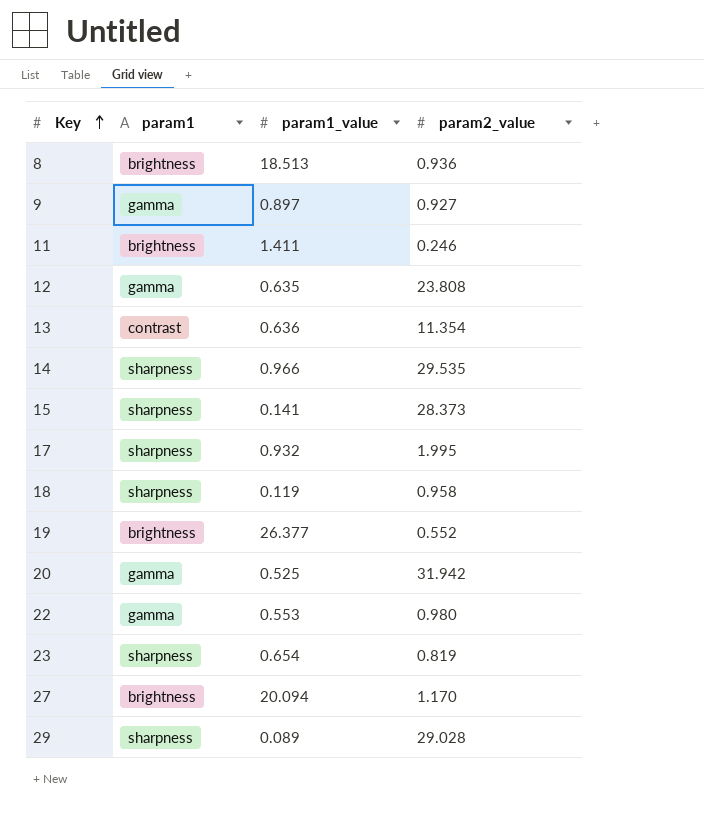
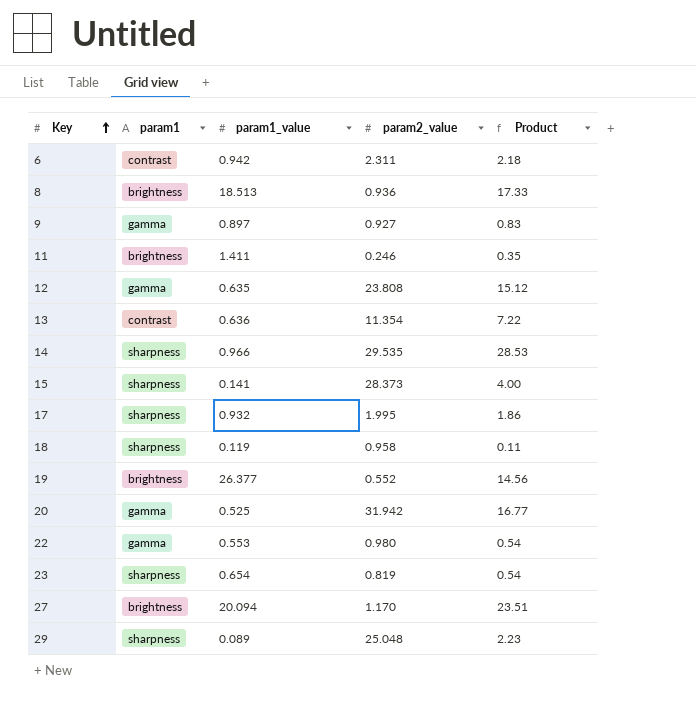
column Product | formula: none -> [param1_value] * [param2_value]
row 6: none -> contrast | 0.942 | 2.311 | 2.18
29 | param2_value: 29.028 -> 25.048

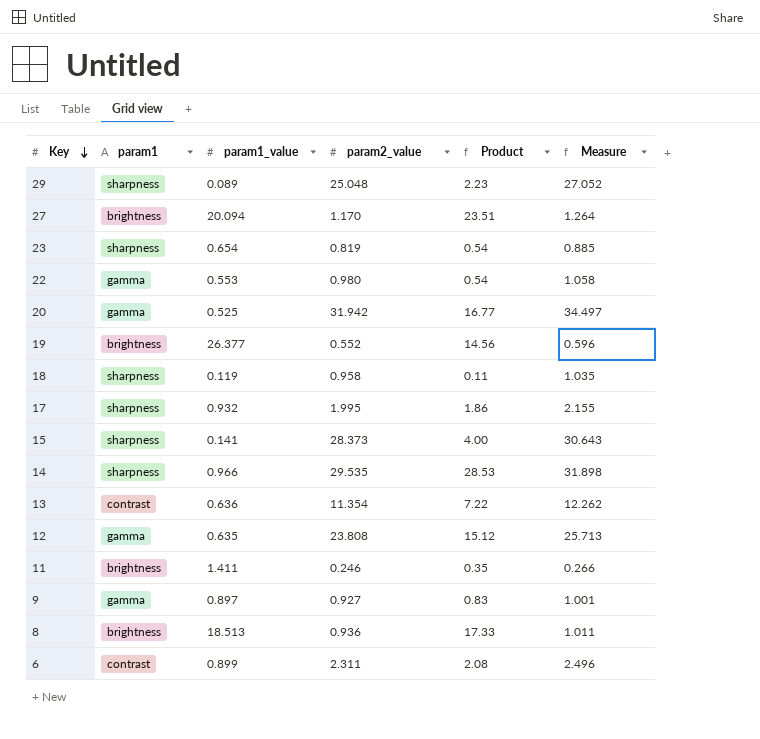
row order: Key ascending -> Key descending
column Measure | formula: none -> [param2_value] * 1.08
6 | param1_value: 0.942 -> 0.899
6 | Product: 2.18 -> 2.08

